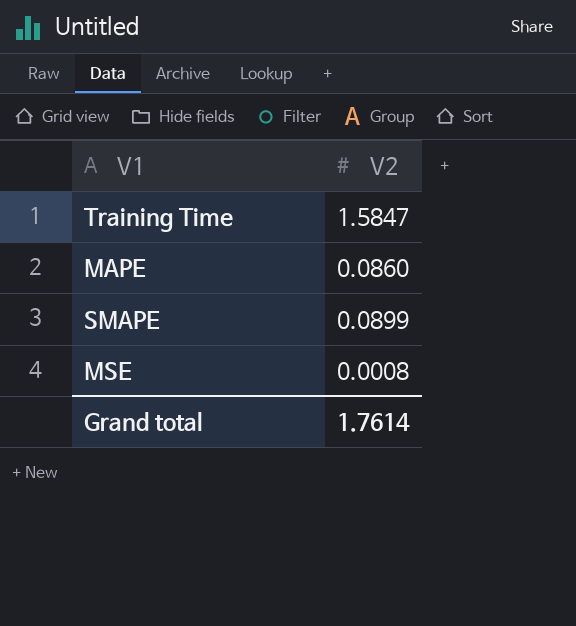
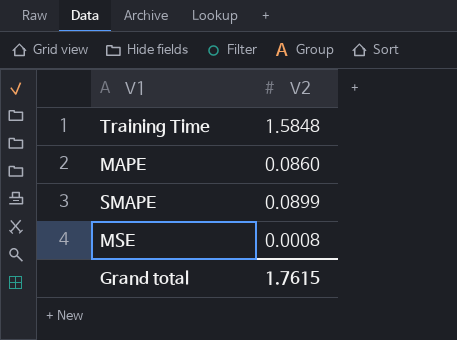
Training Time | V2: 1.5847 -> 1.5848
Grand total | V2: 1.7614 -> 1.7615

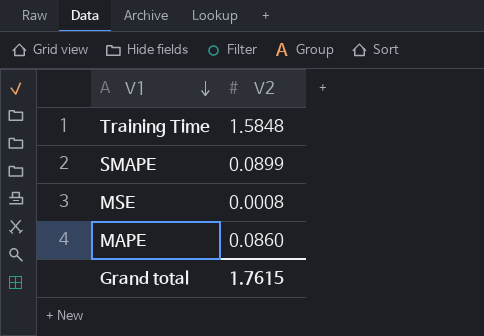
row order: none -> V1 descending

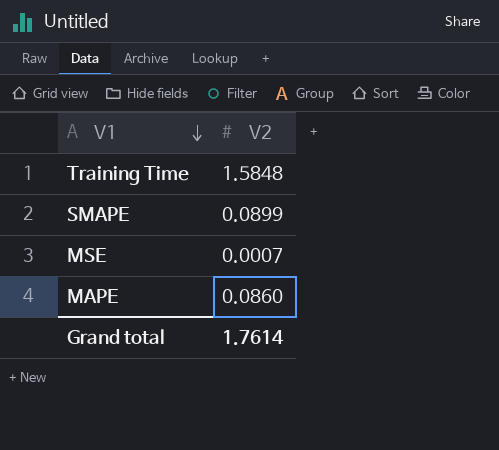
MSE | V2: 0.0008 -> 0.0007
Grand total | V2: 1.7615 -> 1.7614

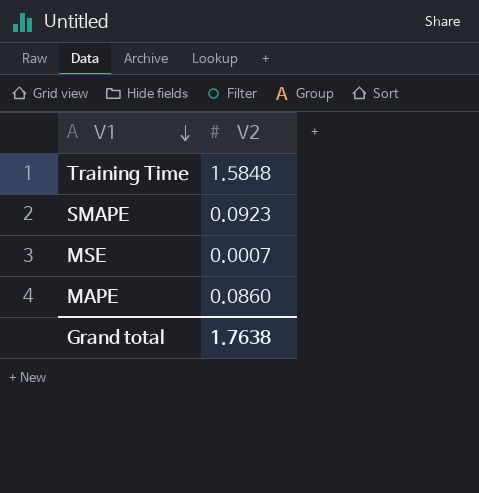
SMAPE | V2: 0.0899 -> 0.0923
Grand total | V2: 1.7614 -> 1.7638

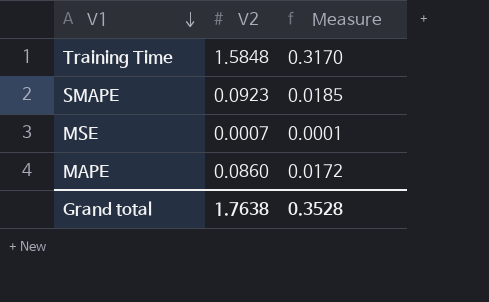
column Measure | formula: none -> [V2] * 0.2

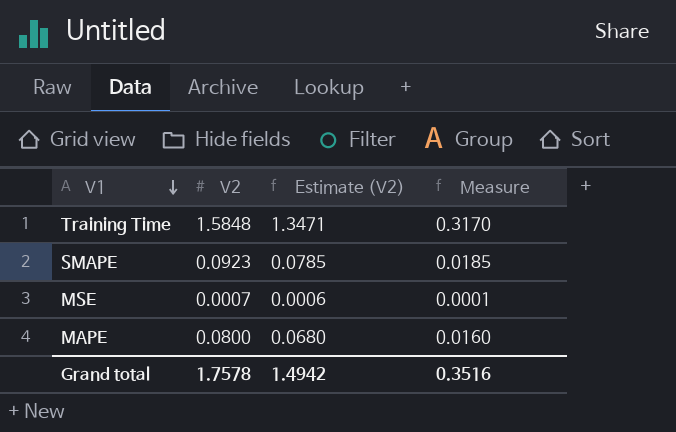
column Estimate (V2) | formula: none -> [V2] * 0.85
MAPE | V2: 0.0860 -> 0.0800
MAPE | Measure: 0.0172 -> 0.0160
Grand total | V2: 1.7638 -> 1.7578
Grand total | Measure: 0.3528 -> 0.3516

